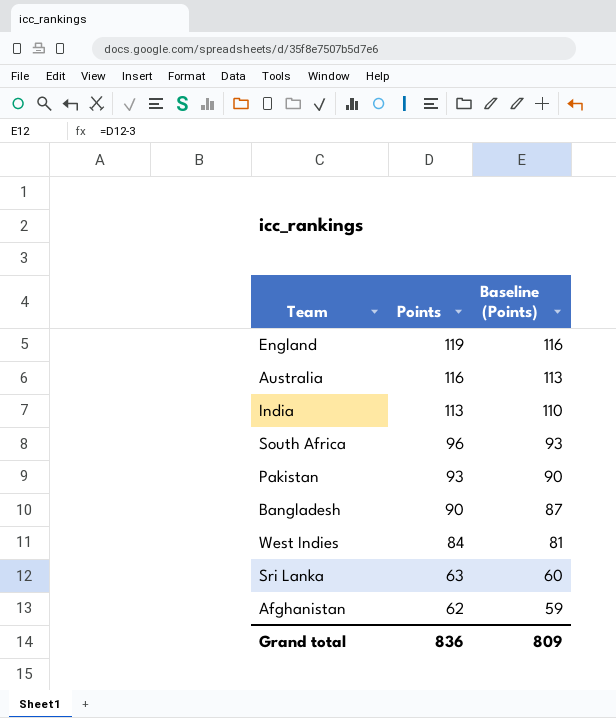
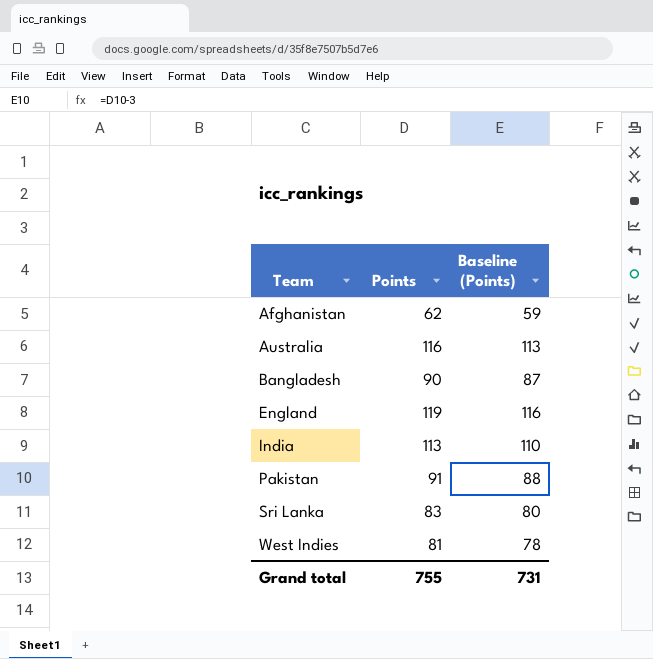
row order: Points descending -> Team ascending
row South Africa: 96 | 93 -> none
Pakistan | Points: 93 -> 91
Pakistan | Baseline (Points): 90 -> 88
Sri Lanka | Points: 63 -> 83
Sri Lanka | Baseline (Points): 60 -> 80
West Indies | Points: 84 -> 81
West Indies | Baseline (Points): 81 -> 78
Grand total | Points: 836 -> 755
Grand total | Baseline (Points): 809 -> 731

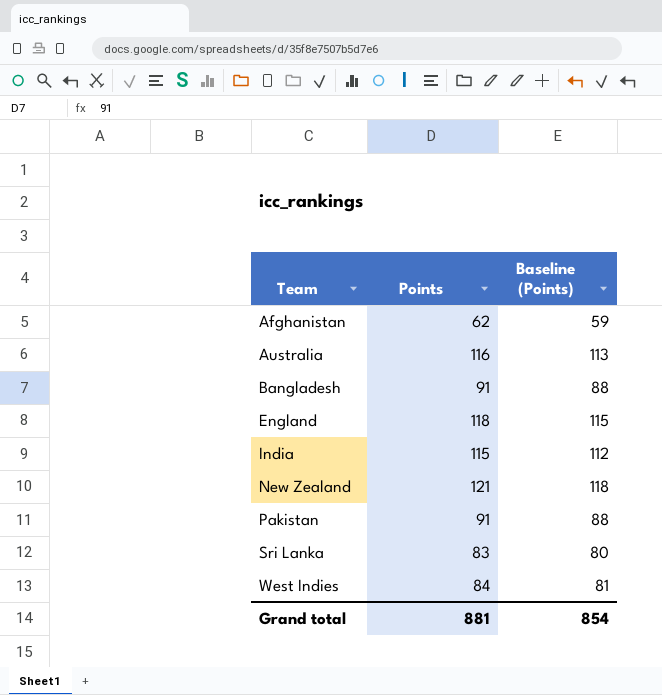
Bangladesh | Points: 90 -> 91
Bangladesh | Baseline (Points): 87 -> 88
England | Points: 119 -> 118
England | Baseline (Points): 116 -> 115
India | Points: 113 -> 115
India | Baseline (Points): 110 -> 112
row New Zealand: none -> 121 | 118
West Indies | Points: 81 -> 84
West Indies | Baseline (Points): 78 -> 81
Grand total | Points: 755 -> 881
Grand total | Baseline (Points): 731 -> 854

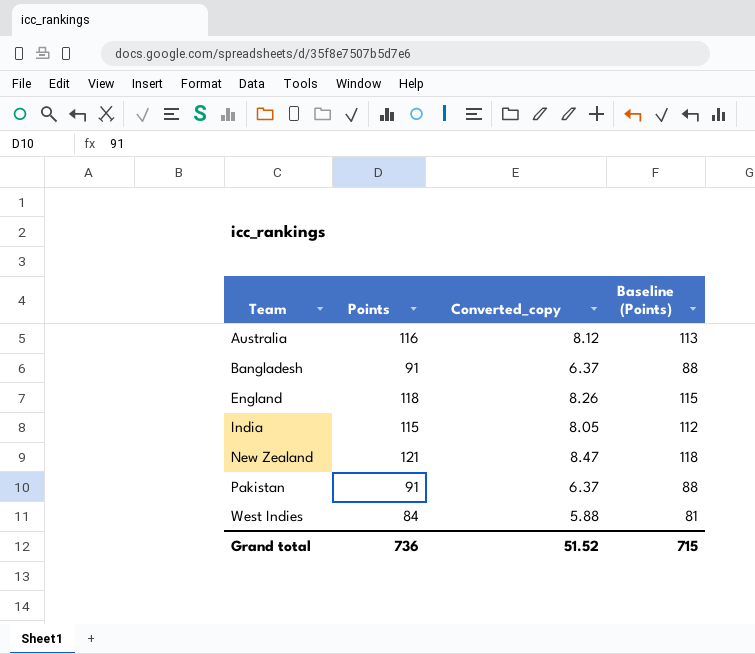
column Converted_copy | formula: none -> [Points] * 0.07
row Afghanistan: 62 | 59 -> none
row Sri Lanka: 83 | 80 -> none
Grand total | Points: 881 -> 736
Grand total | Baseline (Points): 854 -> 715

